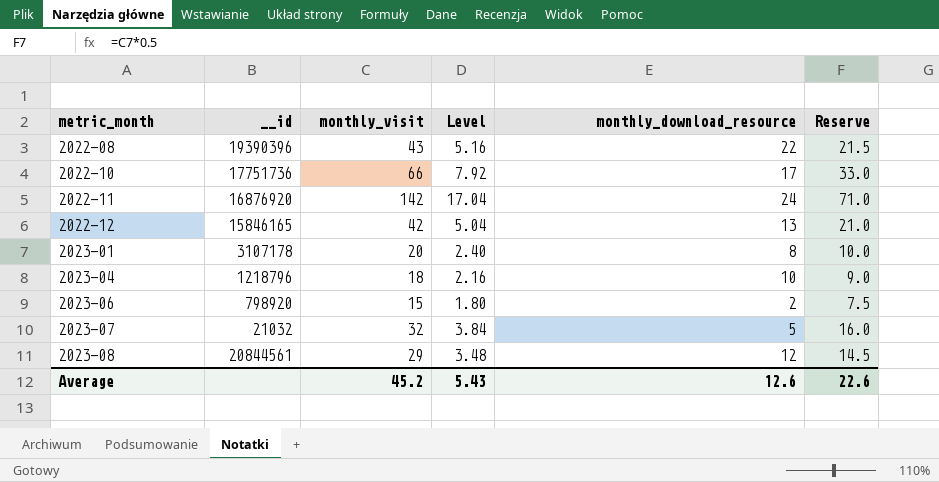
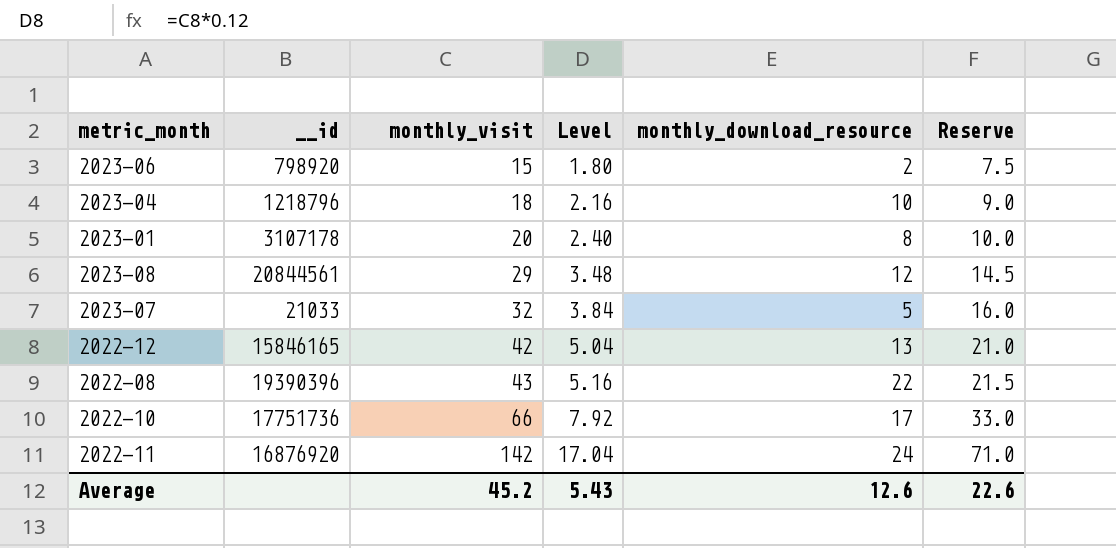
row order: metric_month ascending -> monthly_visit ascending
2023-07 | __id: 21032 -> 21033

